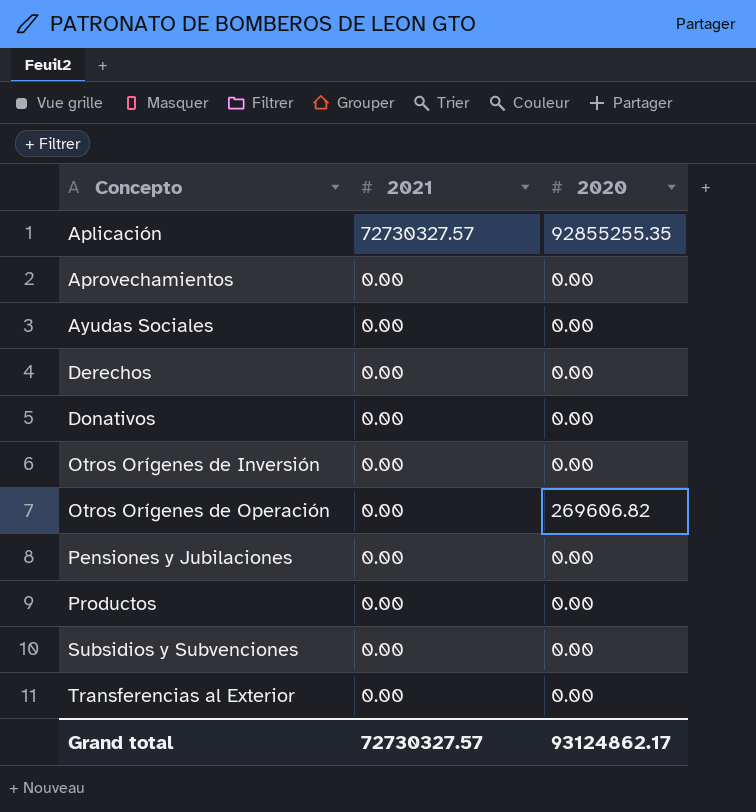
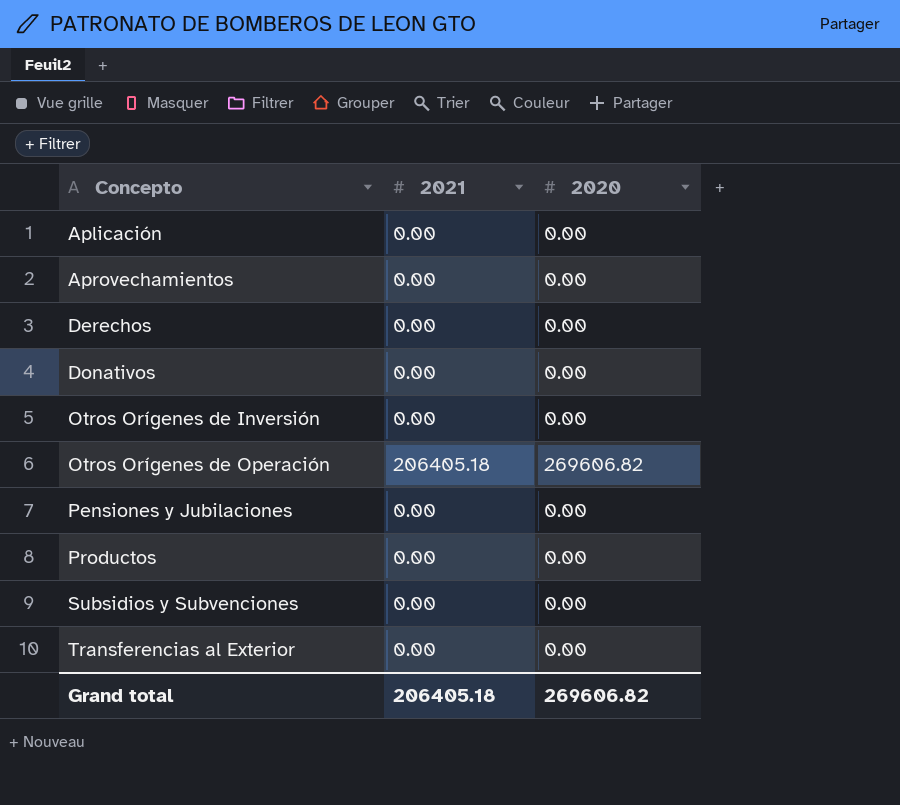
row Ayudas Sociales: 0.00 | 0.00 -> none
Aplicación | 2021: 72730327.57 -> 0.00
Aplicación | 2020: 92855255.35 -> 0.00
Otros Orígenes de Operación | 2021: 0.00 -> 206405.18
Grand total | 2021: 72730327.57 -> 206405.18
Grand total | 2020: 93124862.17 -> 269606.82

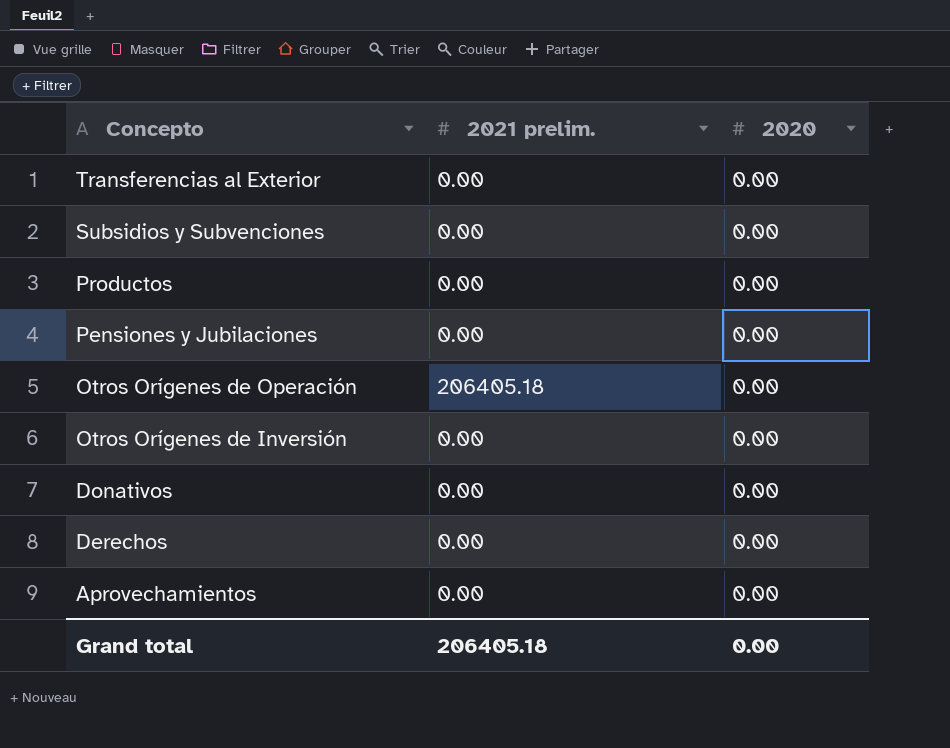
row order: Concepto ascending -> Concepto descending
column name: 2021 -> 2021 prelim.
row Aplicación: 0.00 | 0.00 -> none
Otros Orígenes de Operación | 2020: 269606.82 -> 0.00
Grand total | 2020: 269606.82 -> 0.00

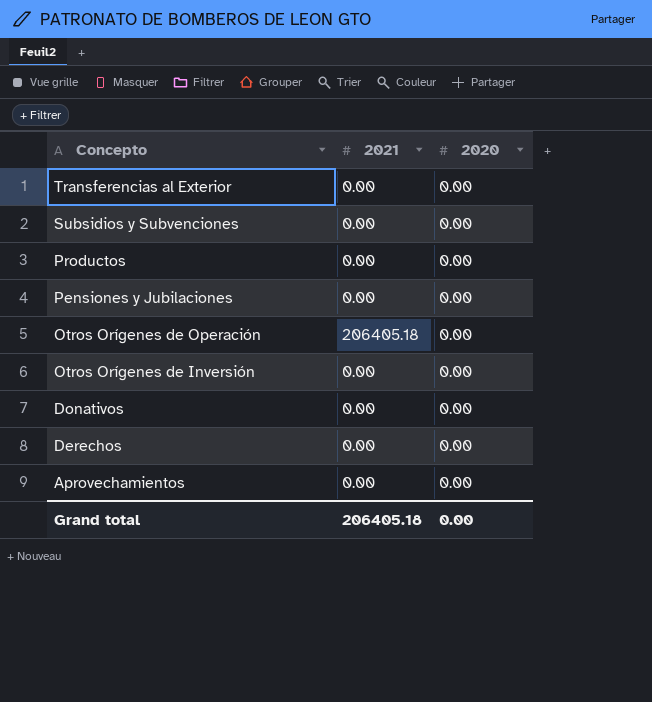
column name: 2021 prelim. -> 2021

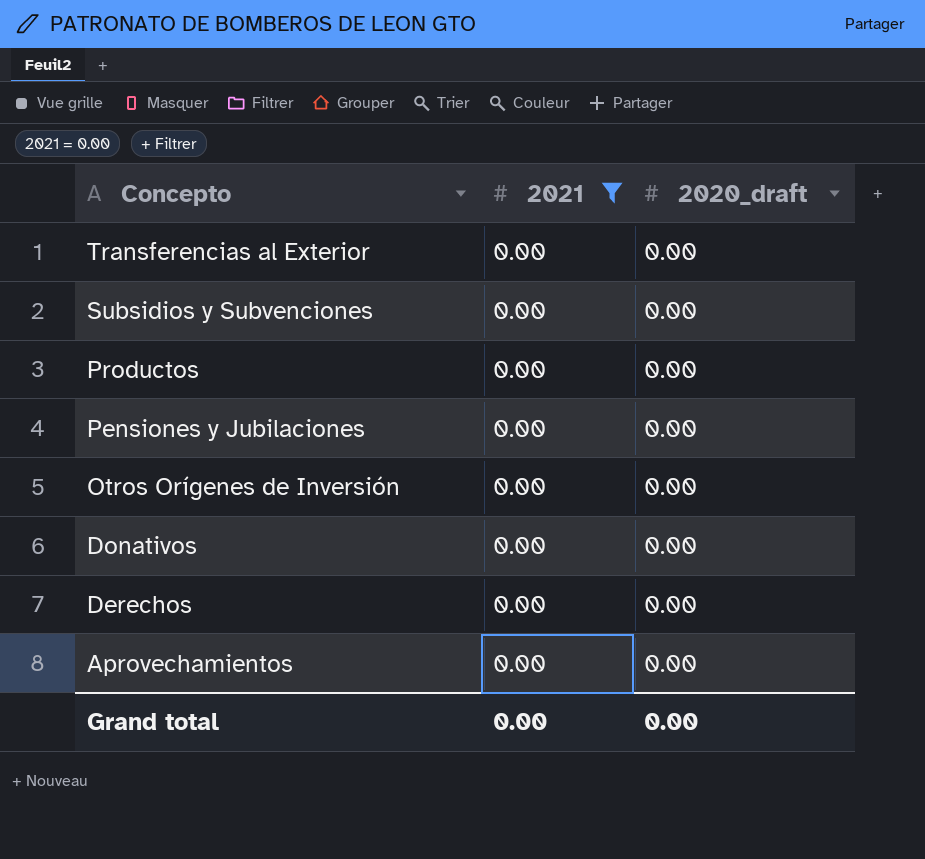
filter: none -> 2021 = 0.00
column name: 2020 -> 2020_draft
Grand total | 2021: 206405.18 -> 0.00

